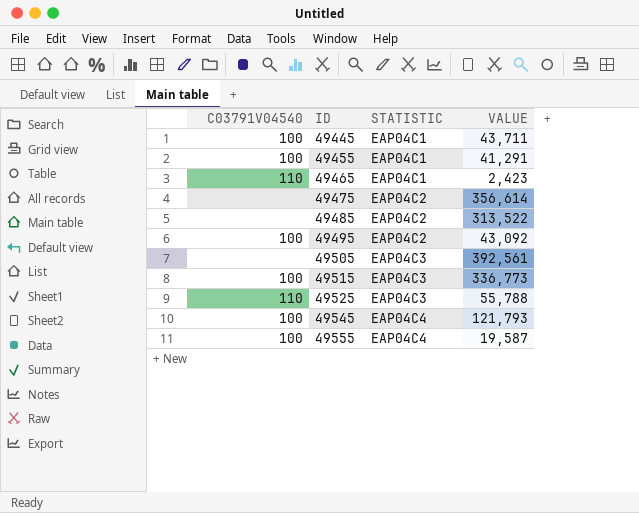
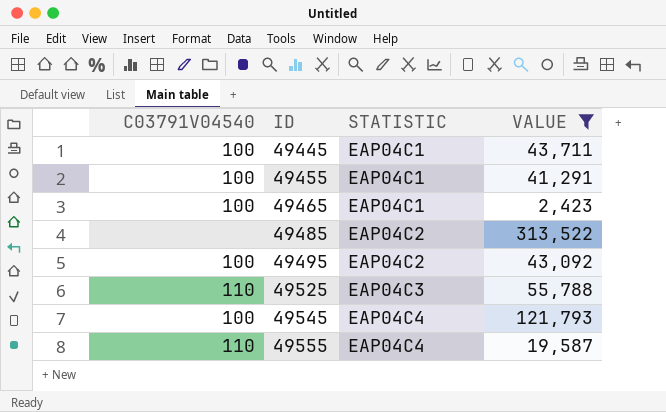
filter: none -> VALUE <= 313,522
49465 | C03791V04540: 110 -> 100
49555 | C03791V04540: 100 -> 110

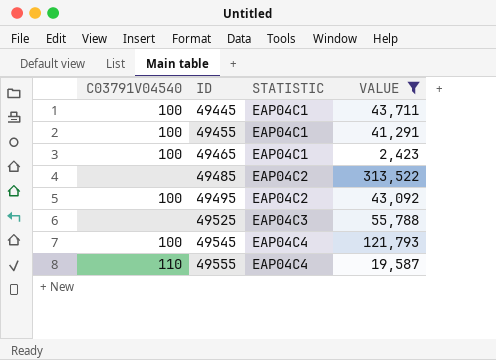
49525 | C03791V04540: 110 -> none

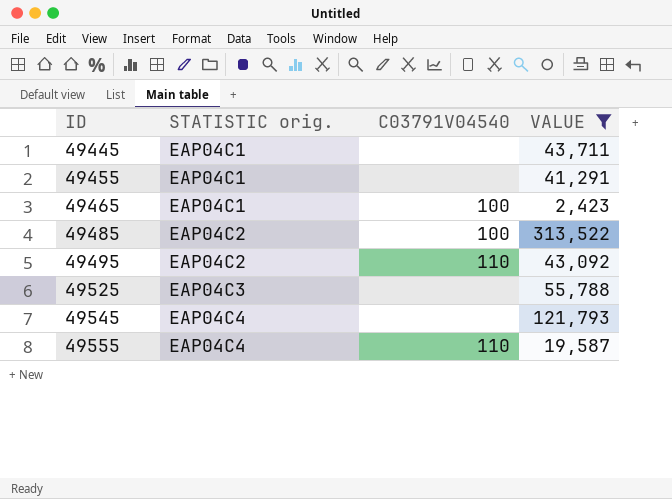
column name: STATISTIC -> STATISTIC orig.
column C03791V04540 | position: 1 -> 3
49445 | C03791V04540: 100 -> none
49455 | C03791V04540: 100 -> none
49485 | C03791V04540: none -> 100
49495 | C03791V04540: 100 -> 110
49545 | C03791V04540: 100 -> none

